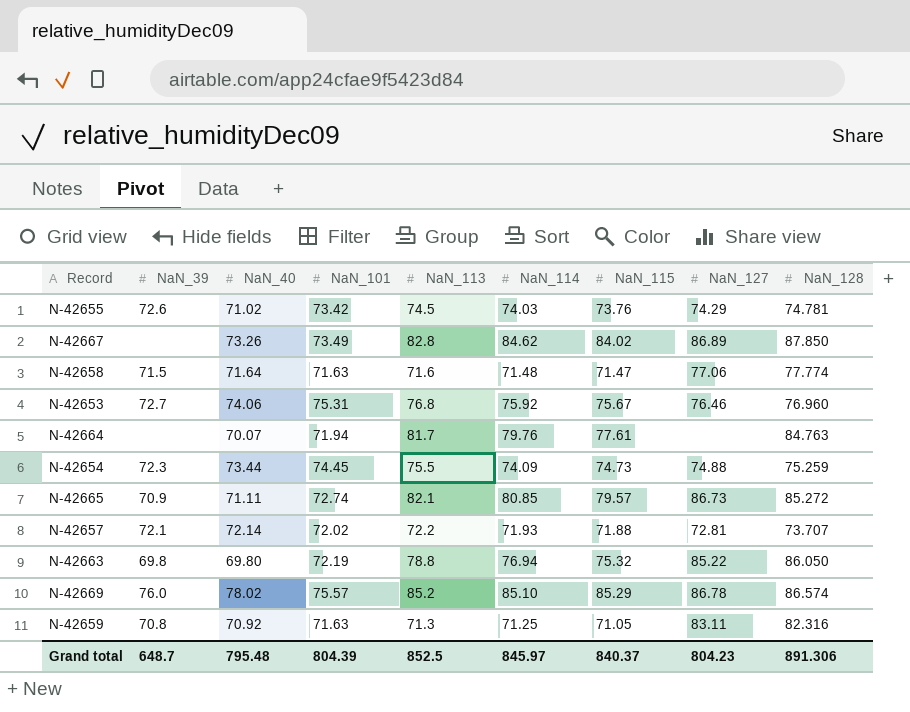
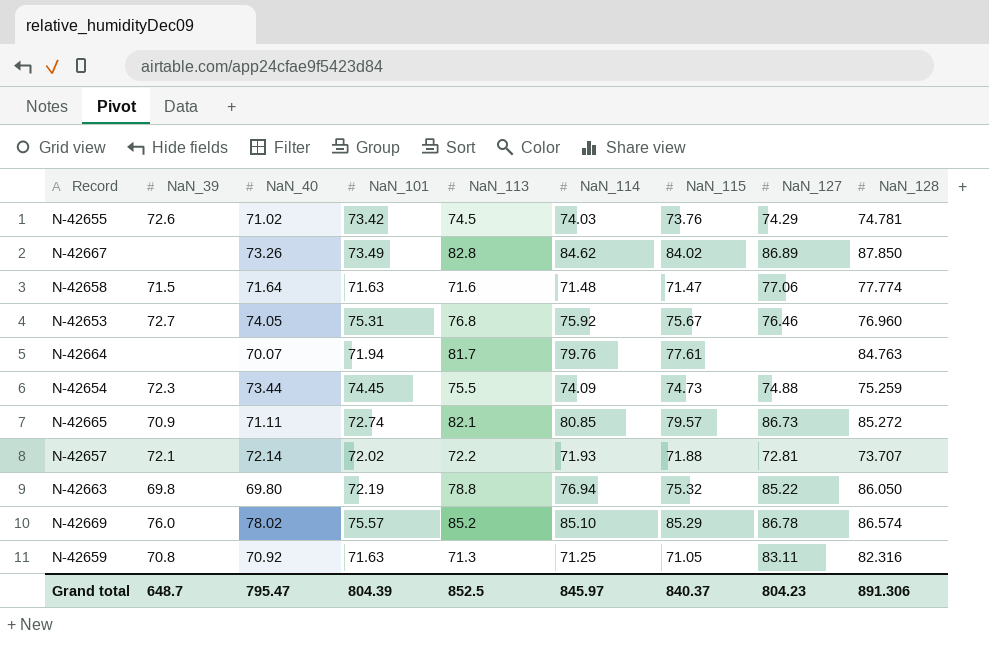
N-42653 | NaN_40: 74.06 -> 74.05
Grand total | NaN_40: 795.48 -> 795.47

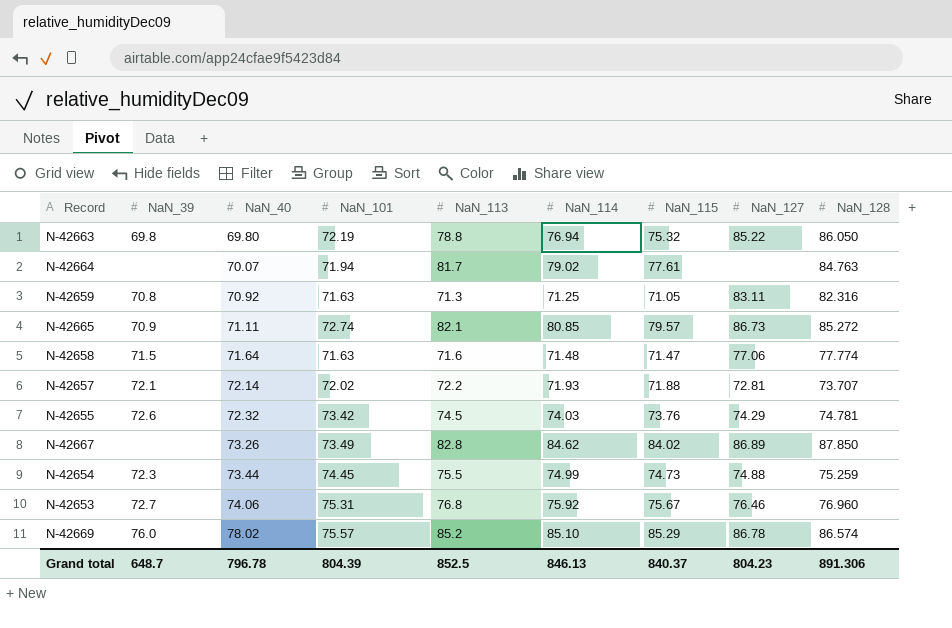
row order: none -> NaN_40 ascending
N-42664 | NaN_114: 79.76 -> 79.02
N-42655 | NaN_40: 71.02 -> 72.32
N-42654 | NaN_114: 74.09 -> 74.99
N-42653 | NaN_40: 74.05 -> 74.06
Grand total | NaN_40: 795.47 -> 796.78
Grand total | NaN_114: 845.97 -> 846.13

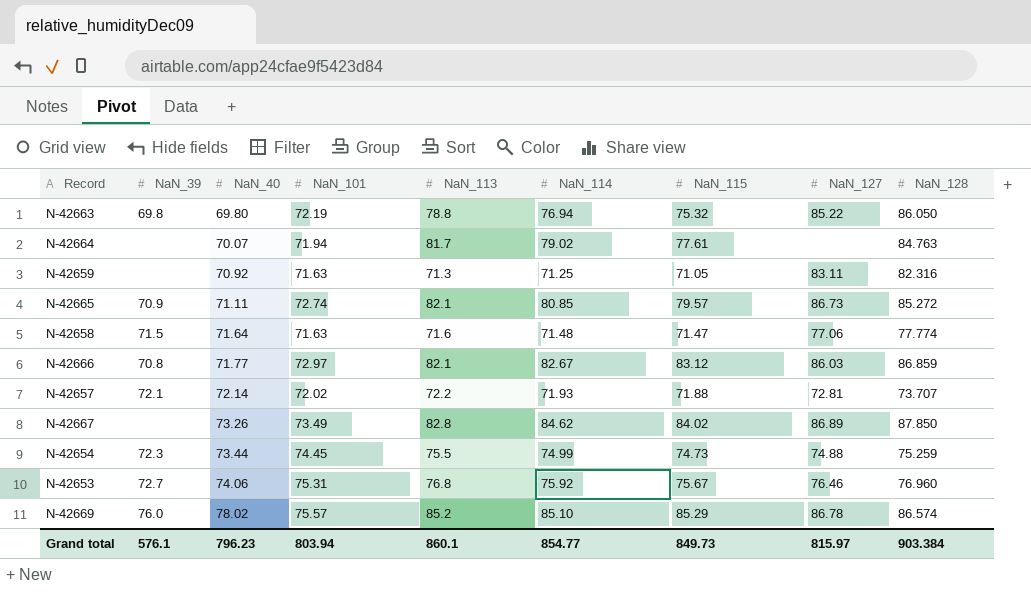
row N-42655: 72.6 | 72.32 | 73.42 | 74.5 | 74.03 | 73.76 | 74.29 | 74.781 -> none
N-42659 | NaN_39: 70.8 -> none
row N-42666: none -> 70.8 | 71.77 | 72.97 | 82.1 | 82.67 | 83.12 | 86.03 | 86.859
Grand total | NaN_39: 648.7 -> 576.1
Grand total | NaN_40: 796.78 -> 796.23
Grand total | NaN_101: 804.39 -> 803.94
Grand total | NaN_113: 852.5 -> 860.1
Grand total | NaN_114: 846.13 -> 854.77
Grand total | NaN_115: 840.37 -> 849.73
Grand total | NaN_127: 804.23 -> 815.97
Grand total | NaN_128: 891.306 -> 903.384

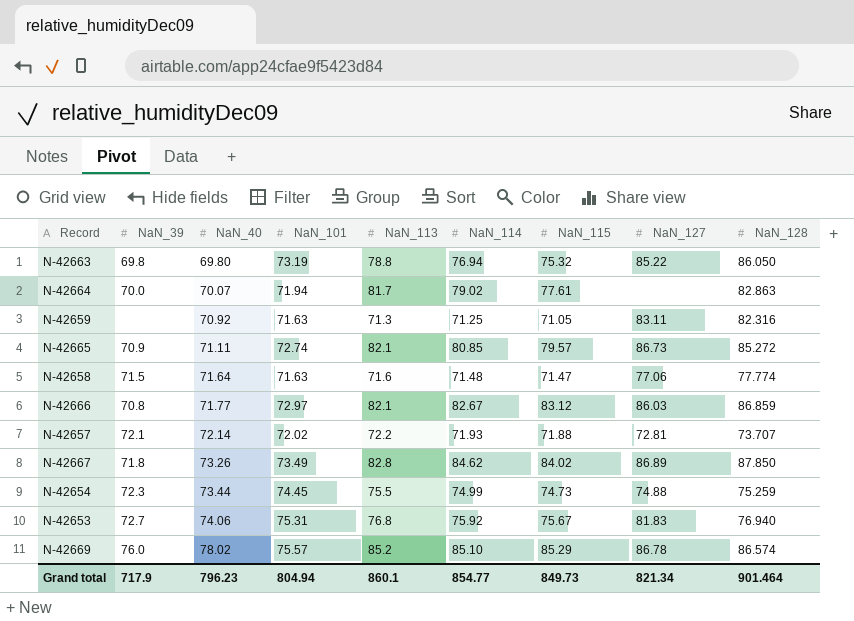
N-42663 | NaN_101: 72.19 -> 73.19
N-42664 | NaN_39: none -> 70.0
N-42664 | NaN_128: 84.763 -> 82.863
N-42667 | NaN_39: none -> 71.8
N-42653 | NaN_127: 76.46 -> 81.83
N-42653 | NaN_128: 76.960 -> 76.940
Grand total | NaN_39: 576.1 -> 717.9
Grand total | NaN_101: 803.94 -> 804.94
Grand total | NaN_127: 815.97 -> 821.34
Grand total | NaN_128: 903.384 -> 901.464

